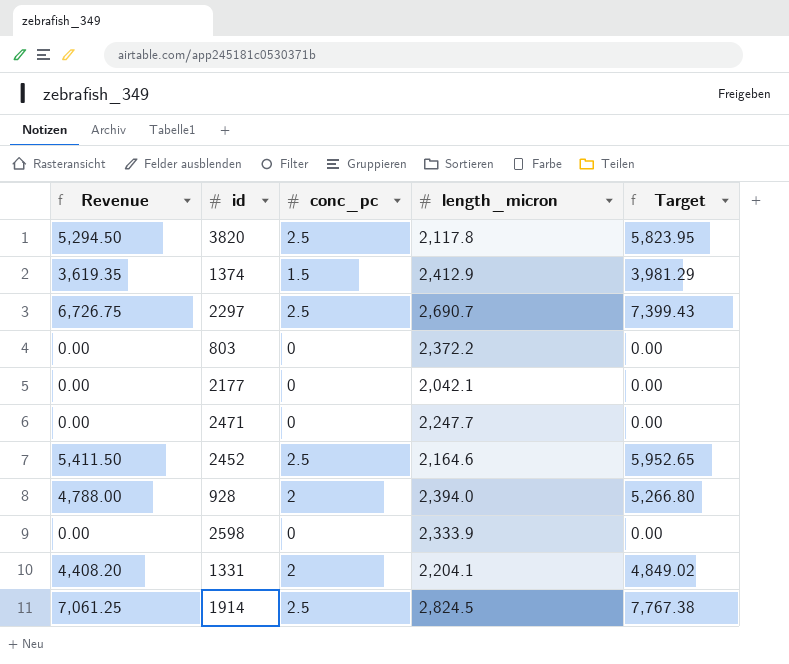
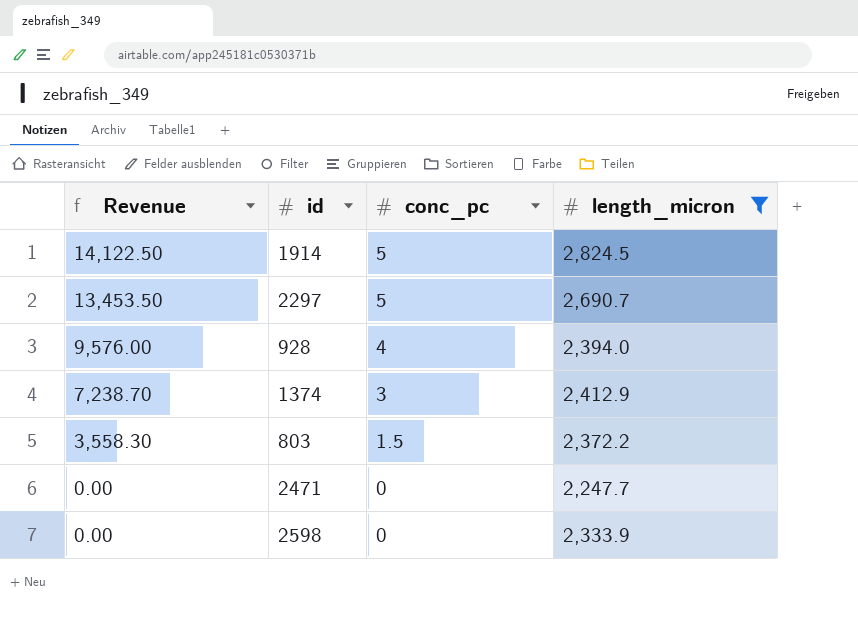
filter: none -> length_micron >= 2,247.7
row order: none -> Revenue descending
column Target | formula: [Revenue] * 1.1 -> none
1914 | Revenue: 7,061.25 -> 14,122.50
1914 | conc_pc: 2.5 -> 5
2297 | Revenue: 6,726.75 -> 13,453.50
2297 | conc_pc: 2.5 -> 5
928 | Revenue: 4,788.00 -> 9,576.00
928 | conc_pc: 2 -> 4
1374 | Revenue: 3,619.35 -> 7,238.70
1374 | conc_pc: 1.5 -> 3
803 | Revenue: 0.00 -> 3,558.30
803 | conc_pc: 0 -> 1.5

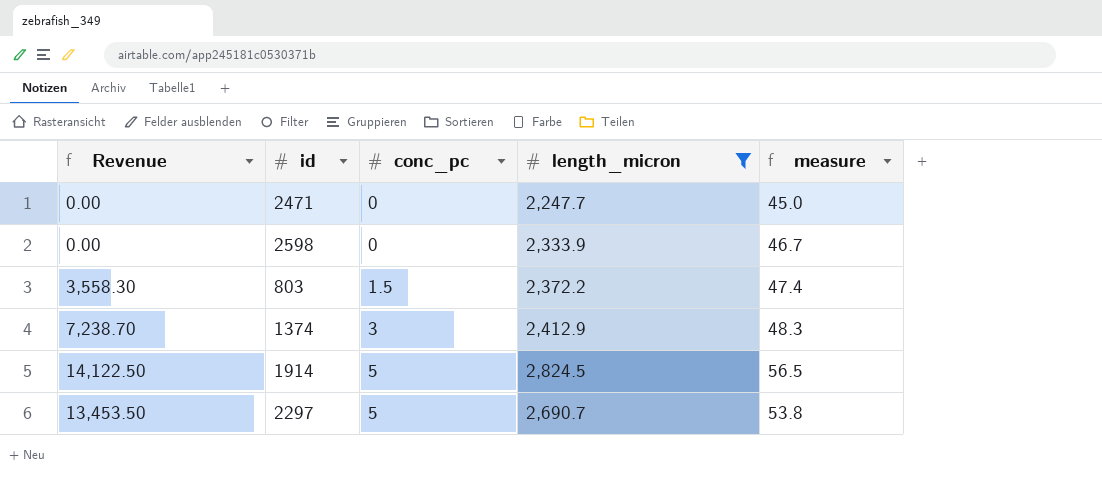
row order: Revenue descending -> conc_pc ascending
column measure | formula: none -> [length_micron] * 0.02
row 928: 9,576.00 | 4 | 2,394.0 -> none

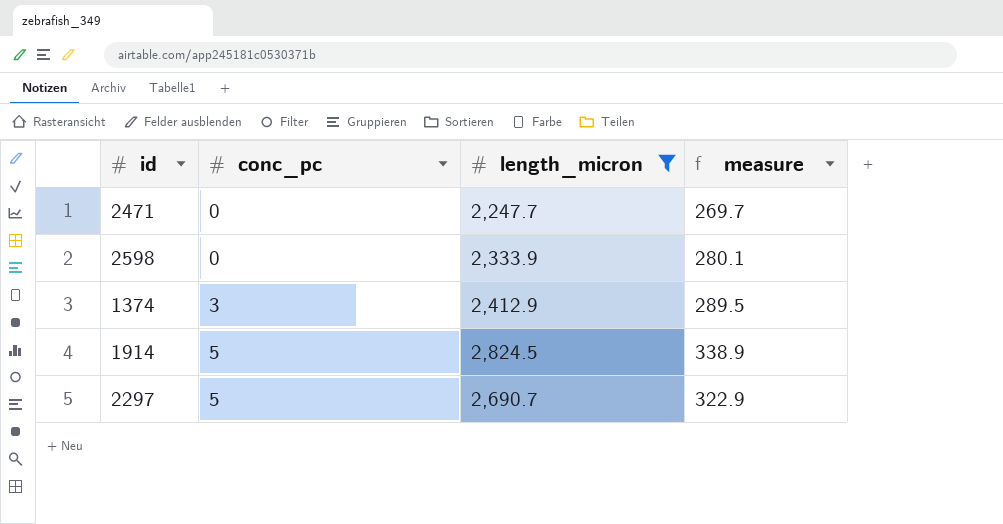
column Revenue | formula: [conc_pc] * [length_micron] -> none
column measure | formula: [length_micron] * 0.02 -> [length_micron] * 0.12
row 803: 3,558.30 | 1.5 | 2,372.2 | 47.4 -> none

